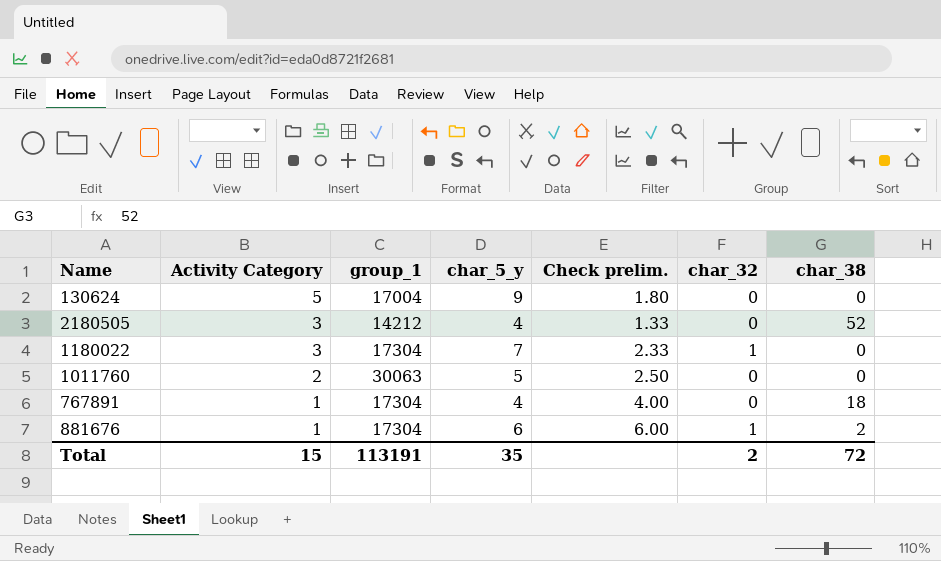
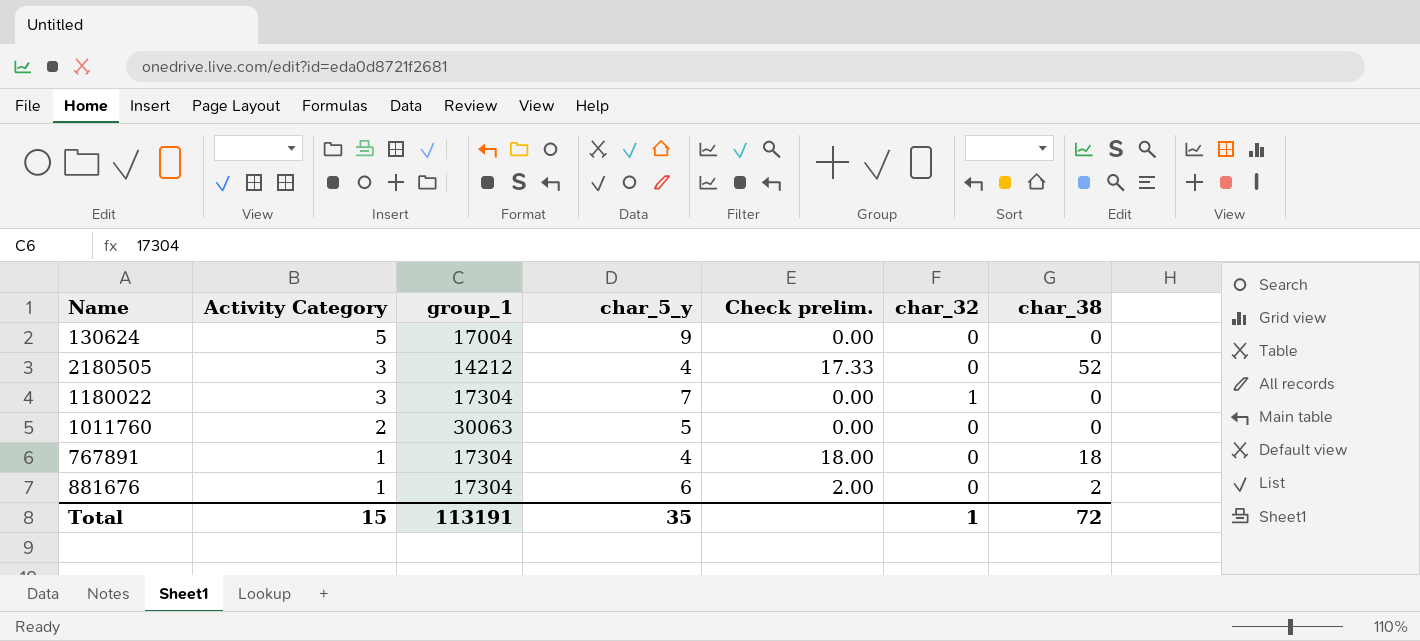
column Check prelim. | formula: [char_5_y] / [Activity Category] -> [char_38] / [Activity Category]
881676 | char_32: 1 -> 0
Total | char_32: 2 -> 1

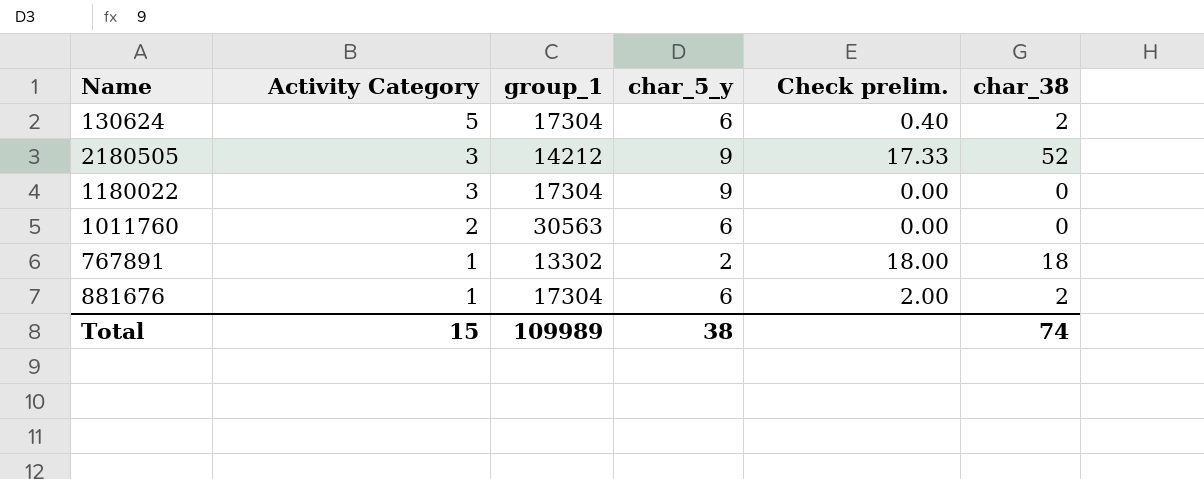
column char_32 | position: 6 -> none
130624 | group_1: 17004 -> 17304
130624 | char_5_y: 9 -> 6
130624 | Check prelim.: 0.00 -> 0.40
130624 | char_38: 0 -> 2
2180505 | char_5_y: 4 -> 9
1180022 | char_5_y: 7 -> 9
1011760 | group_1: 30063 -> 30563
1011760 | char_5_y: 5 -> 6
767891 | group_1: 17304 -> 13302
767891 | char_5_y: 4 -> 2
Total | group_1: 113191 -> 109989
Total | char_5_y: 35 -> 38
Total | char_38: 72 -> 74

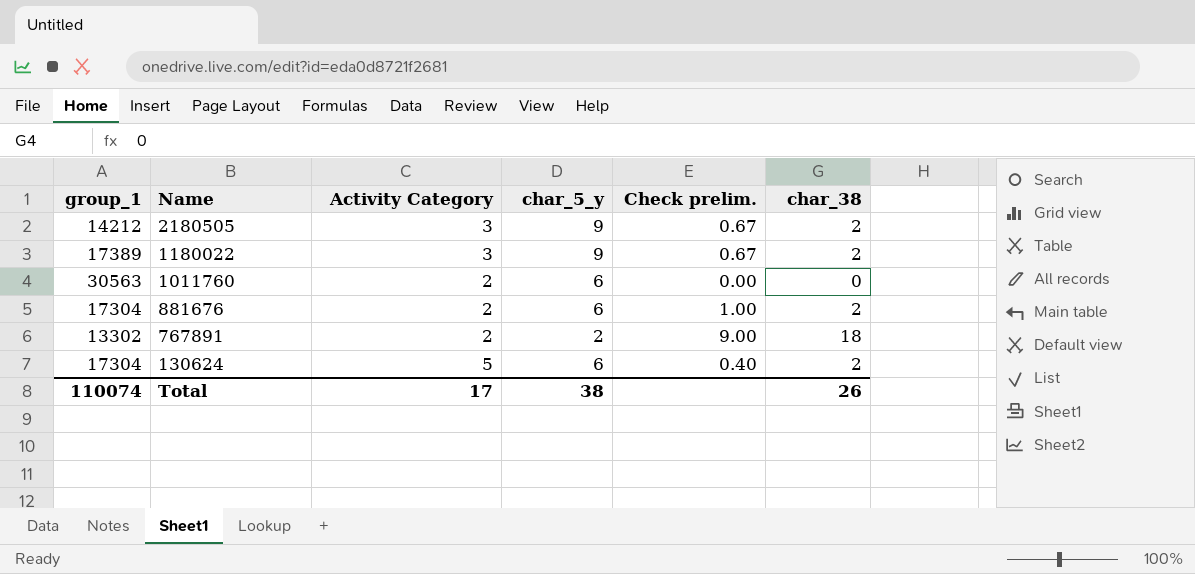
row order: Activity Category descending -> Name descending
column group_1 | position: 3 -> 1
2180505 | Check prelim.: 17.33 -> 0.67
2180505 | char_38: 52 -> 2
1180022 | group_1: 17304 -> 17389
1180022 | Check prelim.: 0.00 -> 0.67
1180022 | char_38: 0 -> 2
881676 | Activity Category: 1 -> 2
881676 | Check prelim.: 2.00 -> 1.00
767891 | Activity Category: 1 -> 2
767891 | Check prelim.: 18.00 -> 9.00
Total | group_1: 109989 -> 110074
Total | Activity Category: 15 -> 17
Total | char_38: 74 -> 26

